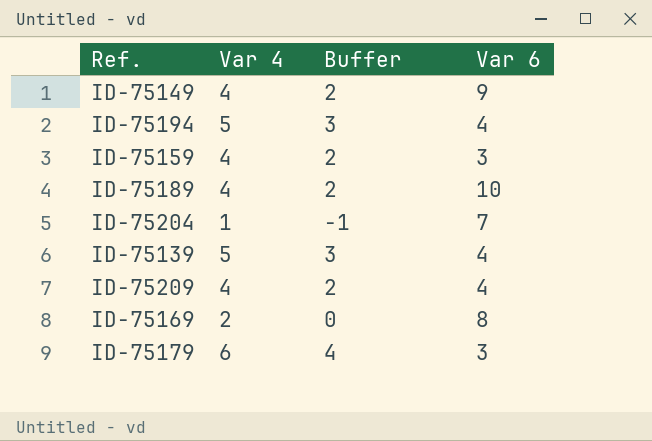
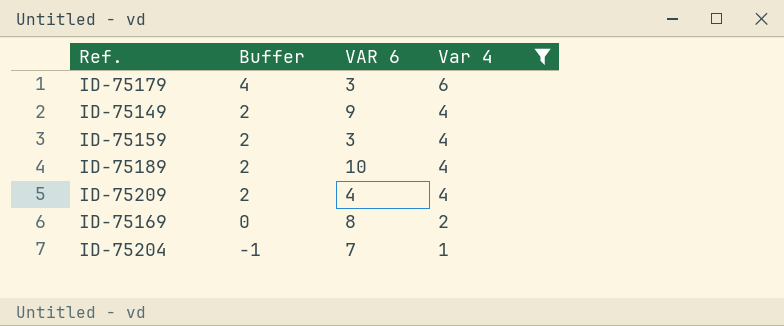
filter: none -> Var 4 != 5
row order: none -> Buffer descending
column name: Var 6 -> VAR 6
column Var 4 | position: 2 -> 4

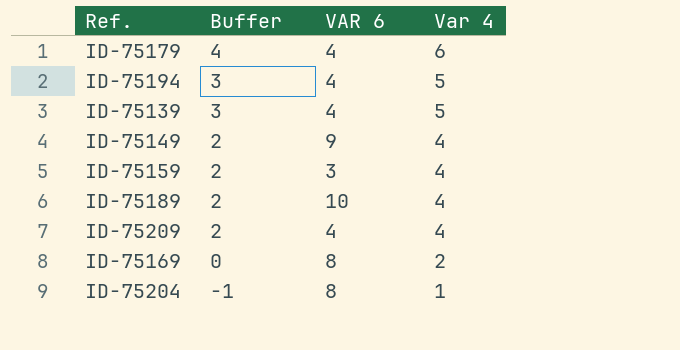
filter: Var 4 != 5 -> none
ID-75179 | VAR 6: 3 -> 4
ID-75204 | VAR 6: 7 -> 8

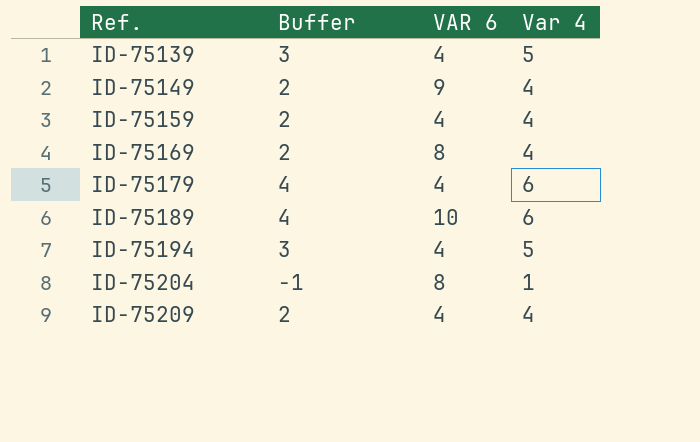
row order: Buffer descending -> Ref. ascending
ID-75159 | VAR 6: 3 -> 4
ID-75169 | Buffer: 0 -> 2
ID-75169 | Var 4: 2 -> 4
ID-75189 | Buffer: 2 -> 4
ID-75189 | Var 4: 4 -> 6

